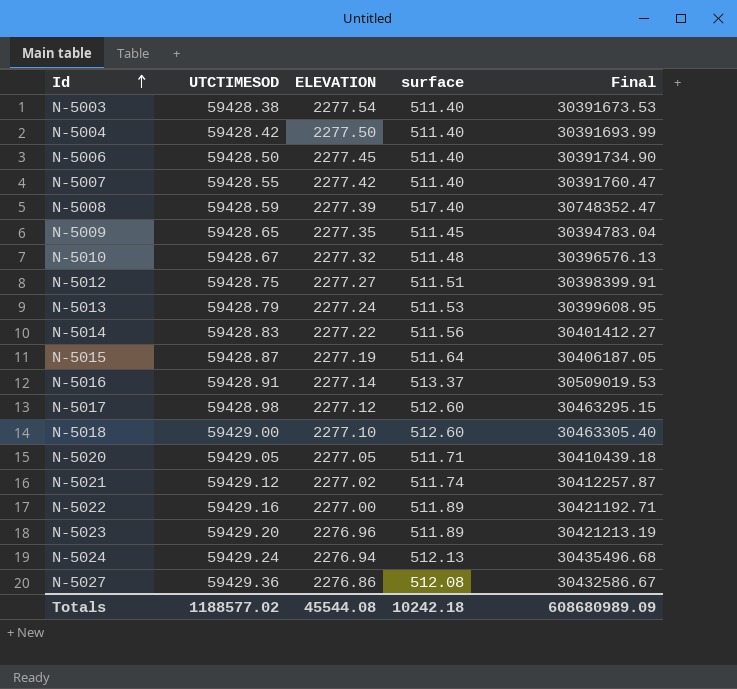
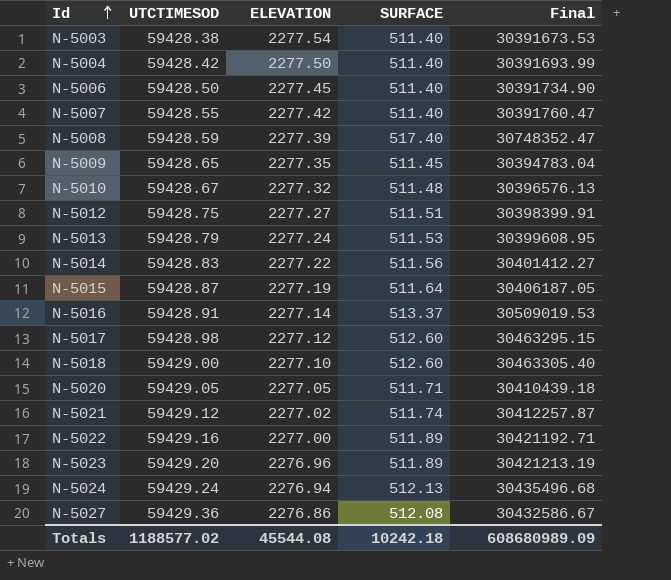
column name: surface -> SURFACE

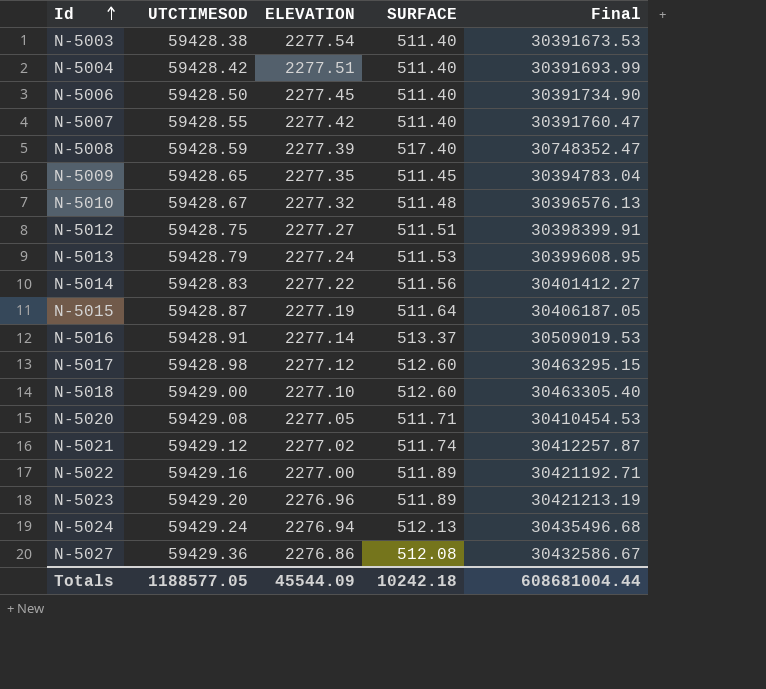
N-5004 | ELEVATION: 2277.50 -> 2277.51
N-5020 | UTCTIMESOD: 59429.05 -> 59429.08
N-5020 | Final: 30410439.18 -> 30410454.53
Totals | UTCTIMESOD: 1188577.02 -> 1188577.05
Totals | ELEVATION: 45544.08 -> 45544.09
Totals | Final: 608680989.09 -> 608681004.44

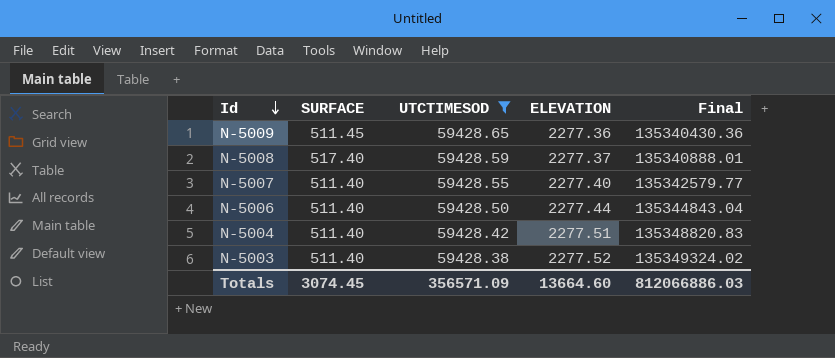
filter: none -> UTCTIMESOD <= 59428.65
row order: Id ascending -> Id descending
column SURFACE | position: 4 -> 2
column Final | formula: [UTCTIMESOD] * [SURFACE] -> [UTCTIMESOD] * [ELEVATION]
N-5009 | ELEVATION: 2277.35 -> 2277.36
N-5008 | ELEVATION: 2277.39 -> 2277.37
N-5007 | ELEVATION: 2277.42 -> 2277.40
N-5006 | ELEVATION: 2277.45 -> 2277.44
N-5003 | ELEVATION: 2277.54 -> 2277.52
Totals | SURFACE: 10242.18 -> 3074.45
Totals | UTCTIMESOD: 1188577.05 -> 356571.09
Totals | ELEVATION: 45544.09 -> 13664.60
Totals | Final: 608681004.44 -> 812066886.03

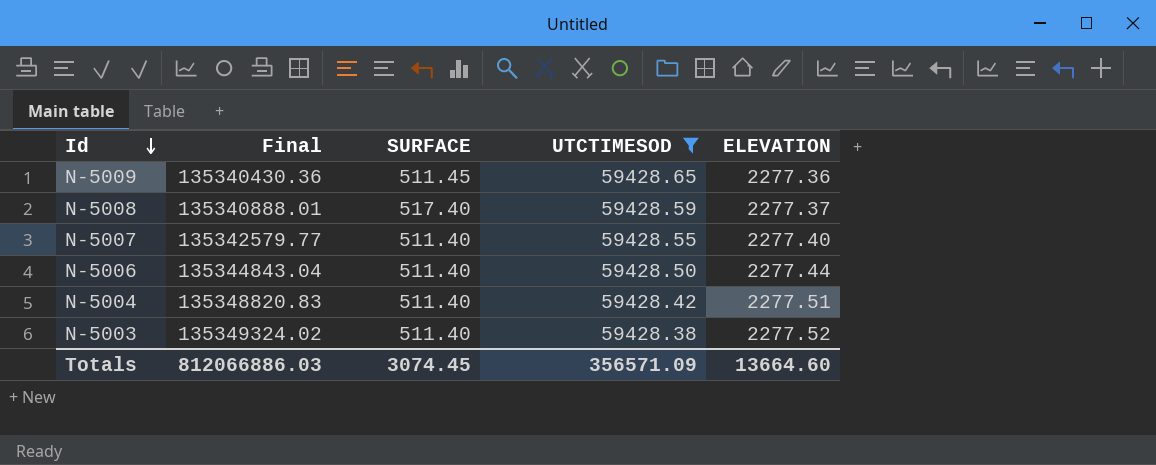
column Final | position: 5 -> 2

